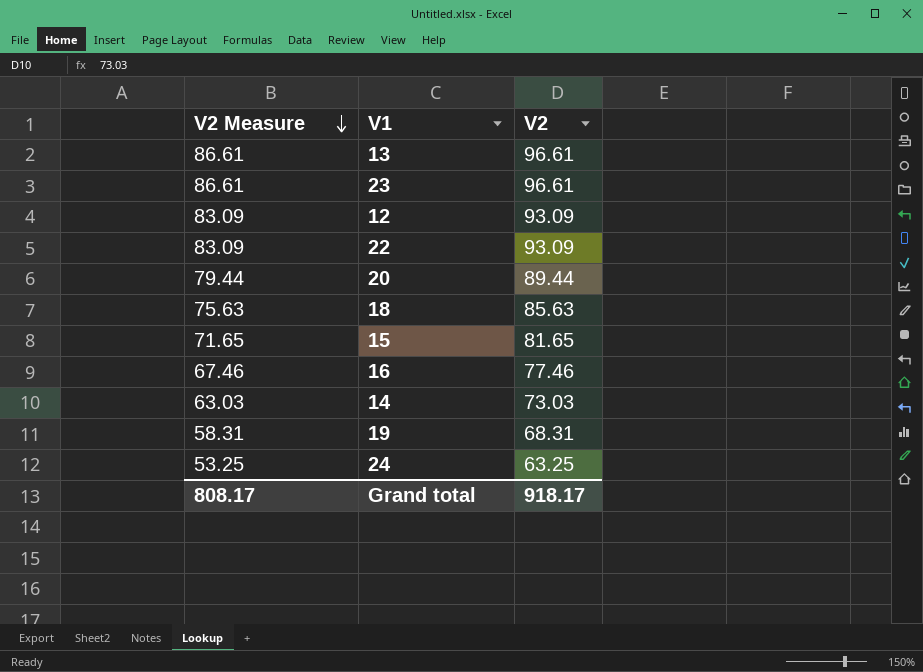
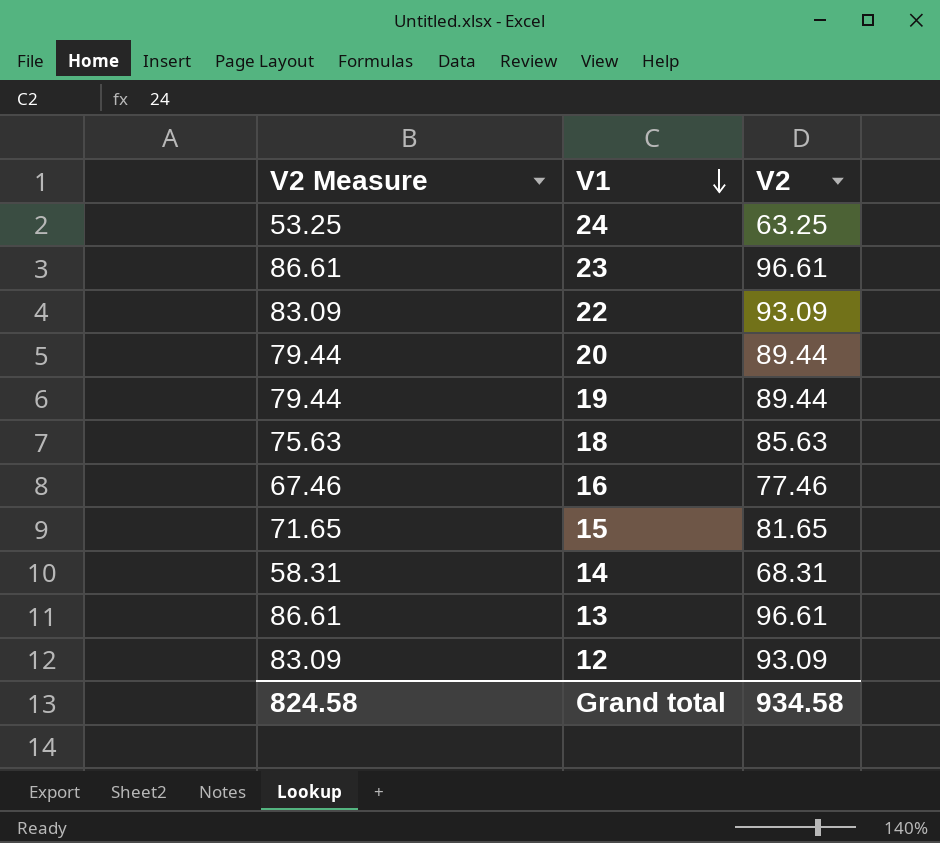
row order: V2 Measure descending -> V1 descending
19 | V2 Measure: 58.31 -> 79.44
19 | V2: 68.31 -> 89.44
14 | V2 Measure: 63.03 -> 58.31
14 | V2: 73.03 -> 68.31
Grand total | V2 Measure: 808.17 -> 824.58
Grand total | V2: 918.17 -> 934.58

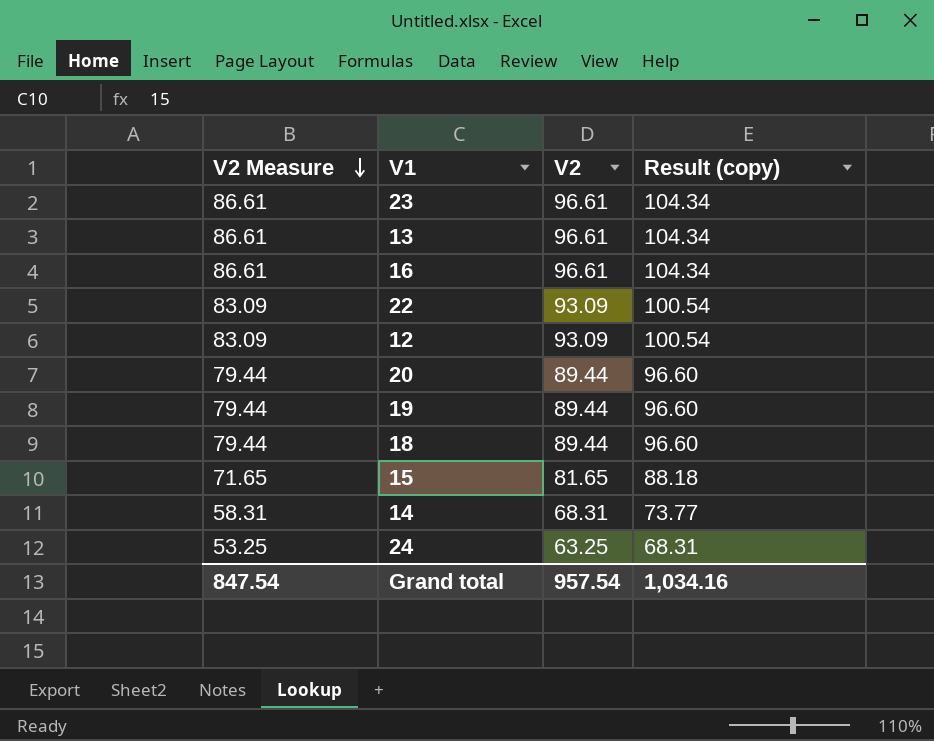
row order: V1 descending -> V2 Measure descending
column Result (copy) | formula: none -> [V2] * 1.08
16 | V2 Measure: 67.46 -> 86.61
16 | V2: 77.46 -> 96.61
18 | V2 Measure: 75.63 -> 79.44
18 | V2: 85.63 -> 89.44
Grand total | V2 Measure: 824.58 -> 847.54
Grand total | V2: 934.58 -> 957.54

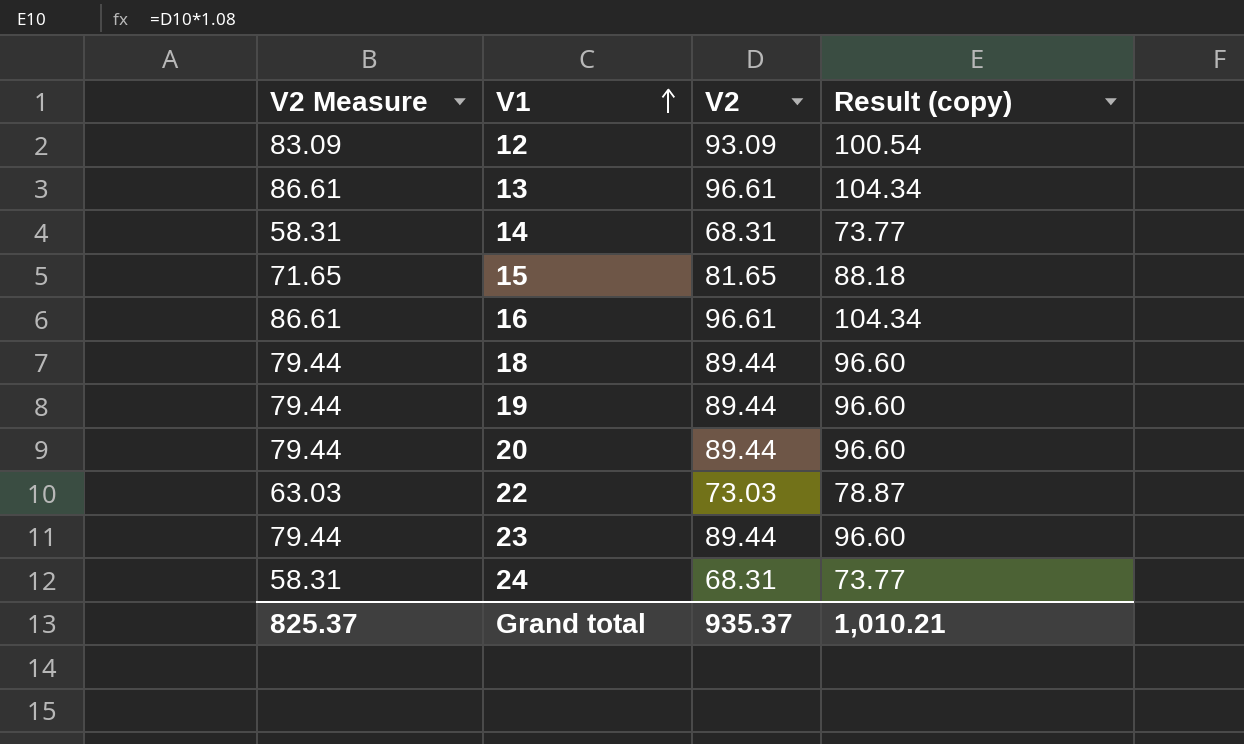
row order: V2 Measure descending -> V1 ascending
22 | V2 Measure: 83.09 -> 63.03
22 | V2: 93.09 -> 73.03
22 | Result (copy): 100.54 -> 78.87
23 | V2 Measure: 86.61 -> 79.44
23 | V2: 96.61 -> 89.44
23 | Result (copy): 104.34 -> 96.60
24 | V2 Measure: 53.25 -> 58.31
24 | V2: 63.25 -> 68.31
24 | Result (copy): 68.31 -> 73.77
Grand total | V2 Measure: 847.54 -> 825.37
Grand total | V2: 957.54 -> 935.37
Grand total | Result (copy): 1,034.16 -> 1,010.21

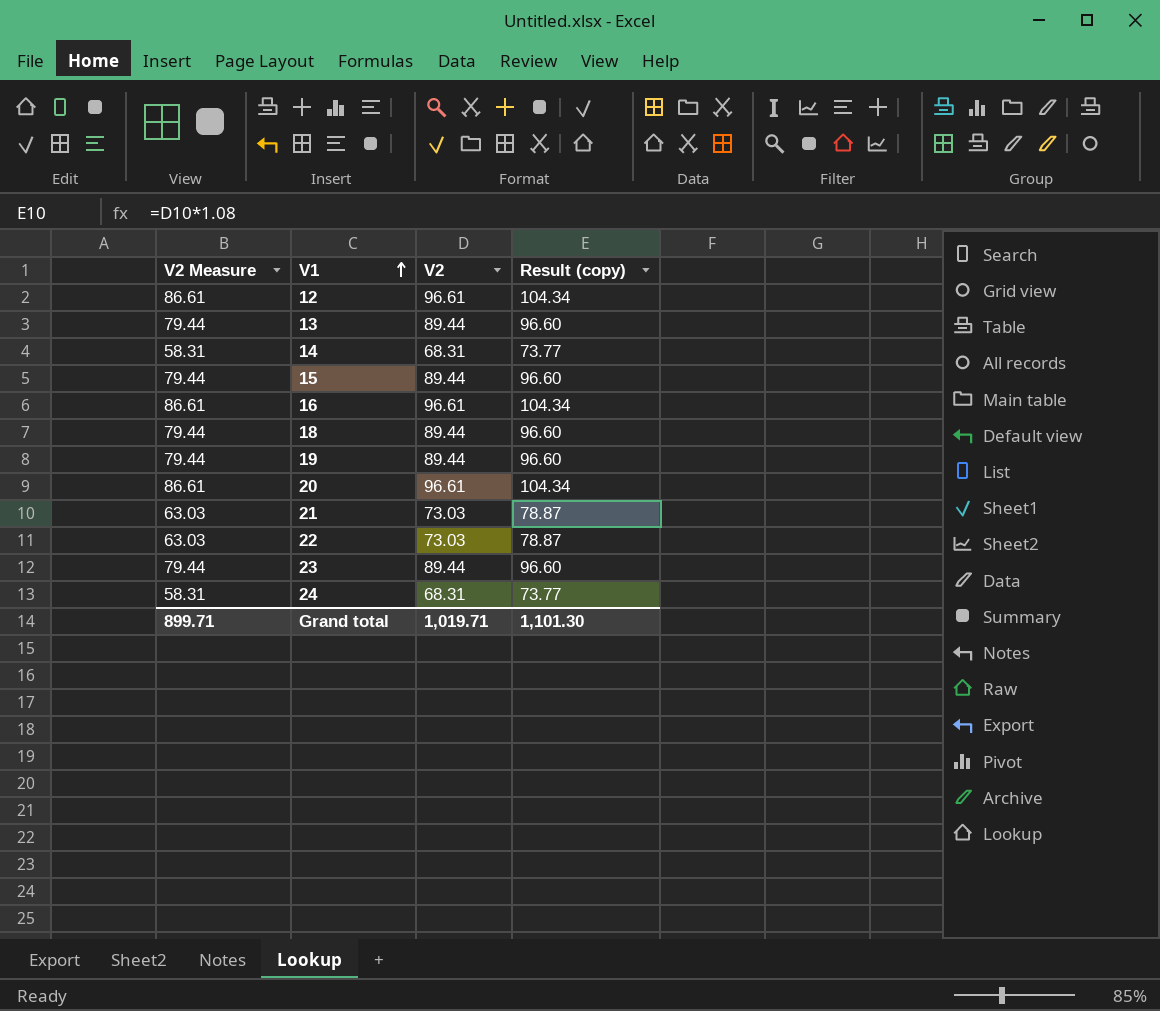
12 | V2 Measure: 83.09 -> 86.61
12 | V2: 93.09 -> 96.61
12 | Result (copy): 100.54 -> 104.34
13 | V2 Measure: 86.61 -> 79.44
13 | V2: 96.61 -> 89.44
13 | Result (copy): 104.34 -> 96.60
15 | V2 Measure: 71.65 -> 79.44
15 | V2: 81.65 -> 89.44
15 | Result (copy): 88.18 -> 96.60
20 | V2 Measure: 79.44 -> 86.61
20 | V2: 89.44 -> 96.61
20 | Result (copy): 96.60 -> 104.34
row 21: none -> 63.03 | 73.03 | 78.87
Grand total | V2 Measure: 825.37 -> 899.71
Grand total | V2: 935.37 -> 1,019.71
Grand total | Result (copy): 1,010.21 -> 1,101.30

